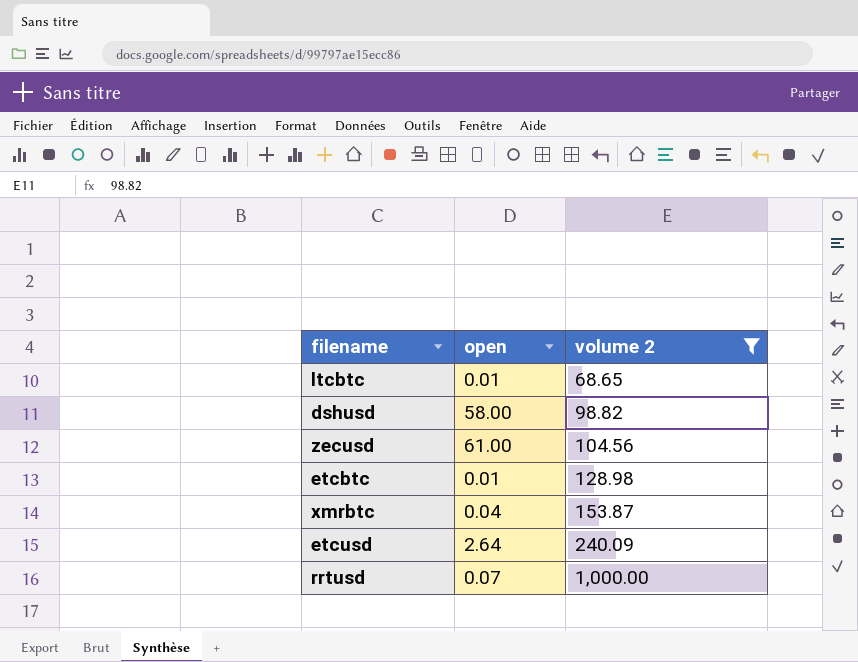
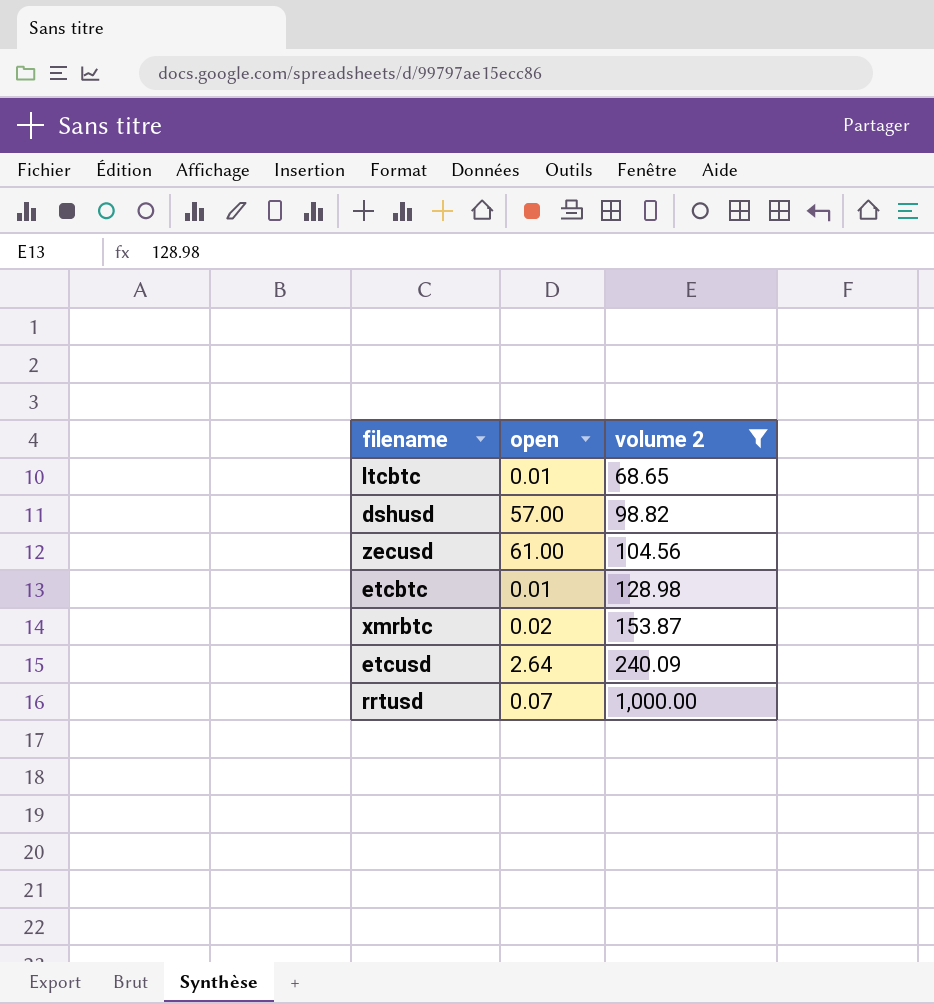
dshusd | open: 58.00 -> 57.00
xmrbtc | open: 0.04 -> 0.02

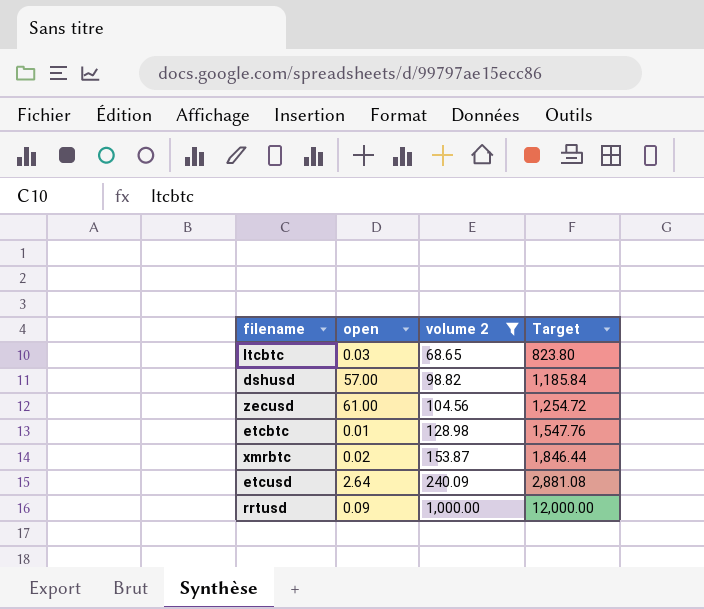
column Target | formula: none -> [volume 2] * 12
ltcbtc | open: 0.01 -> 0.03
rrtusd | open: 0.07 -> 0.09

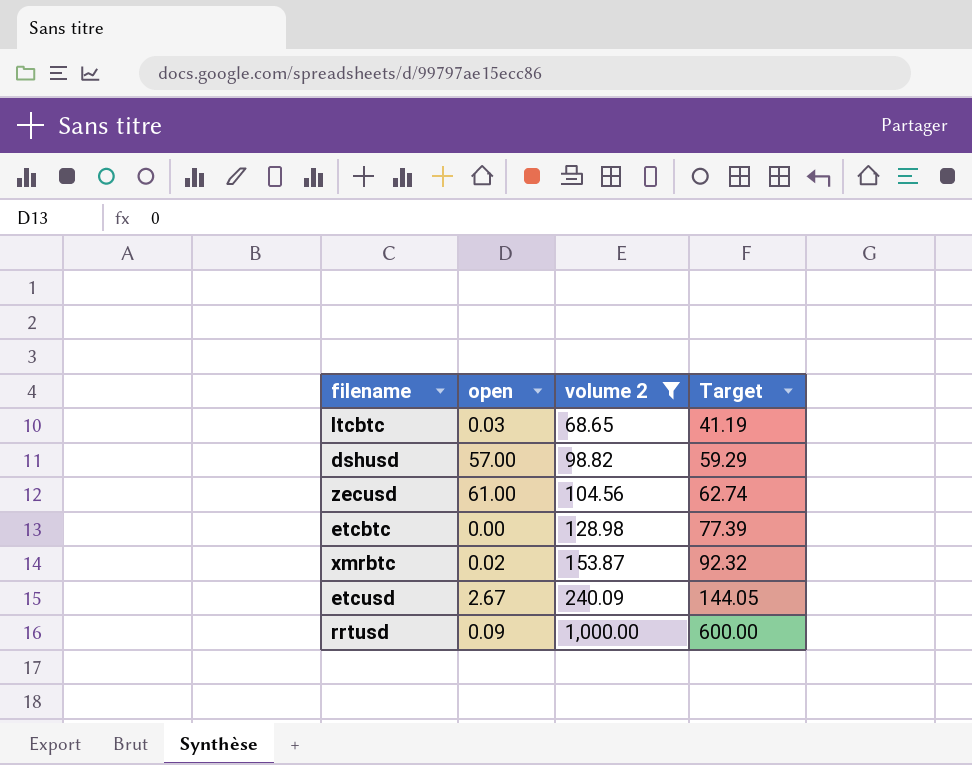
column Target | formula: [volume 2] * 12 -> [volume 2] * 0.6
etcbtc | open: 0.01 -> 0.00
etcusd | open: 2.64 -> 2.67

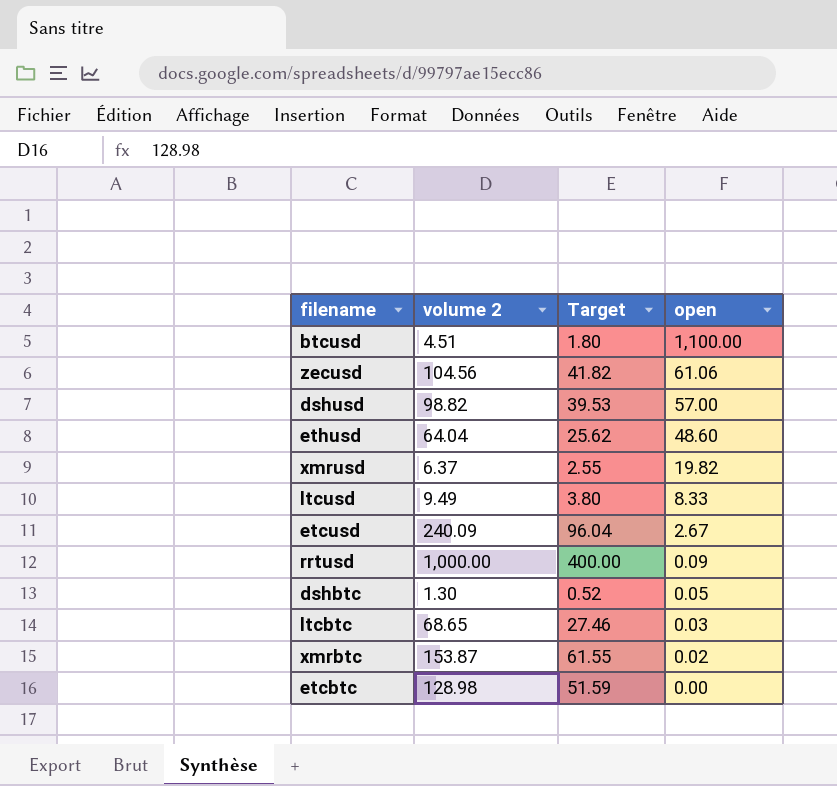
filter: volume 2 >= 68.65 -> none
row order: volume 2 ascending -> open descending
column Target | formula: [volume 2] * 0.6 -> [volume 2] * 0.4
column open | position: 2 -> 4
zecusd | open: 61.00 -> 61.06

